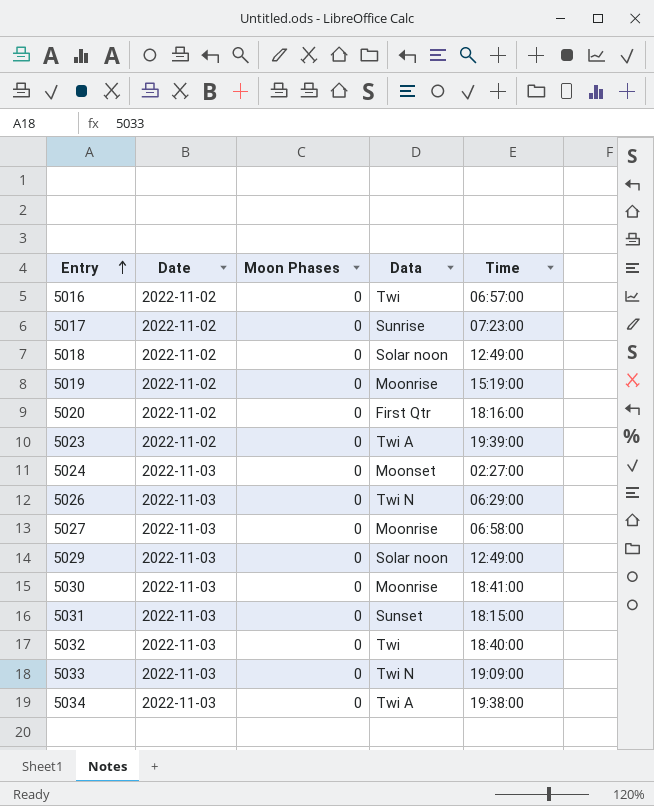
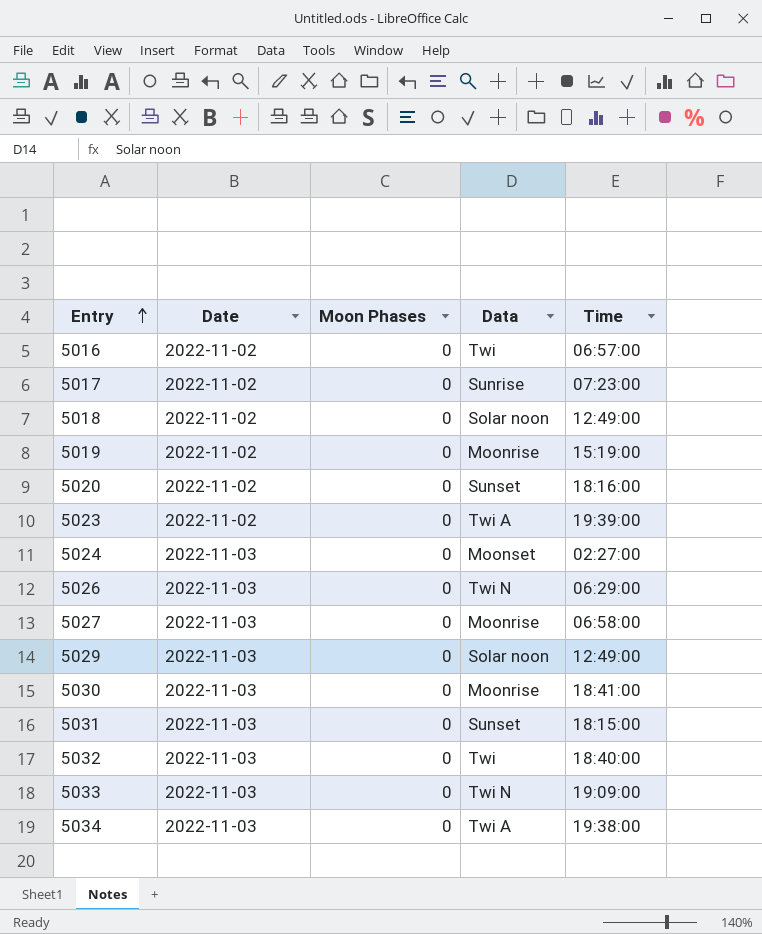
5020 | Data: First Qtr -> Sunset

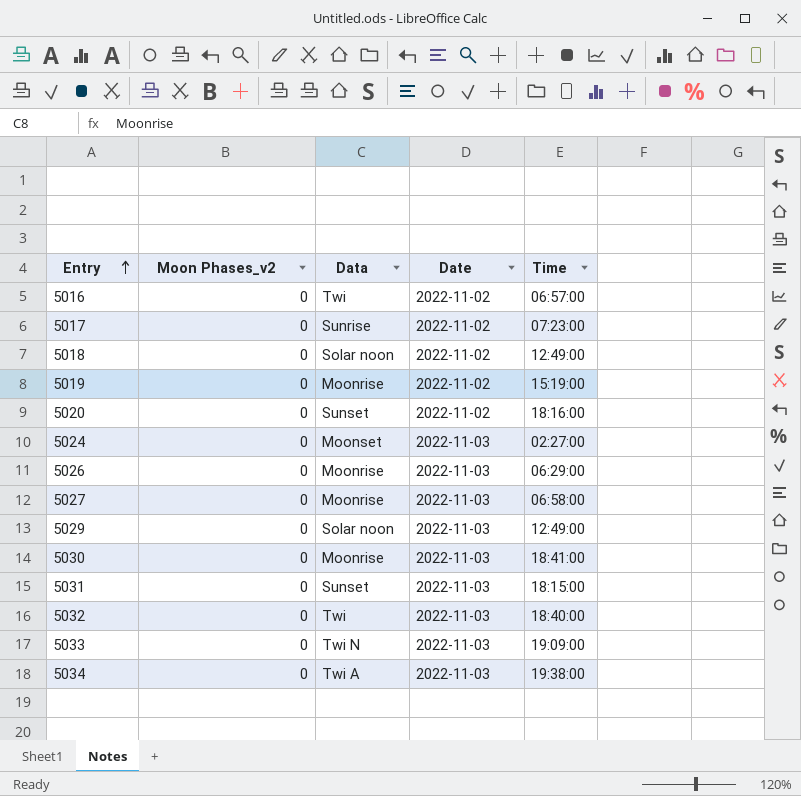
column name: Moon Phases -> Moon Phases_v2
column Date | position: 2 -> 4
row 5023: 2022-11-02 | 0 | Twi A | 19:39:00 -> none
5026 | Data: Twi N -> Moonrise

